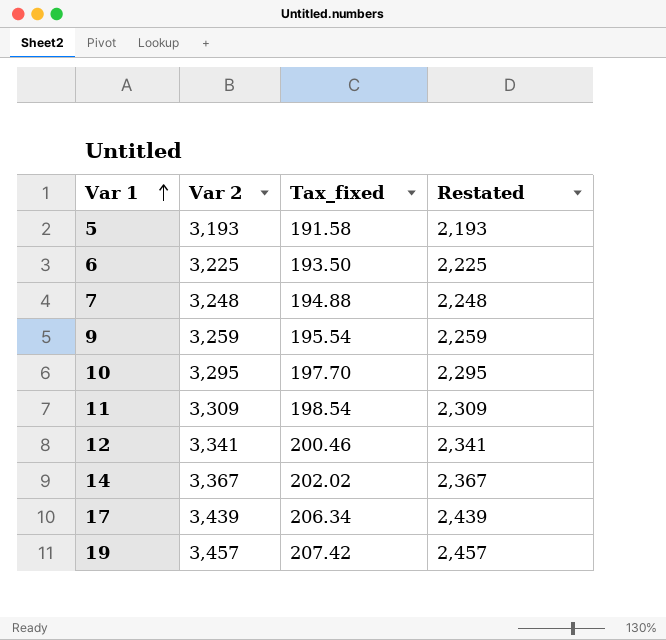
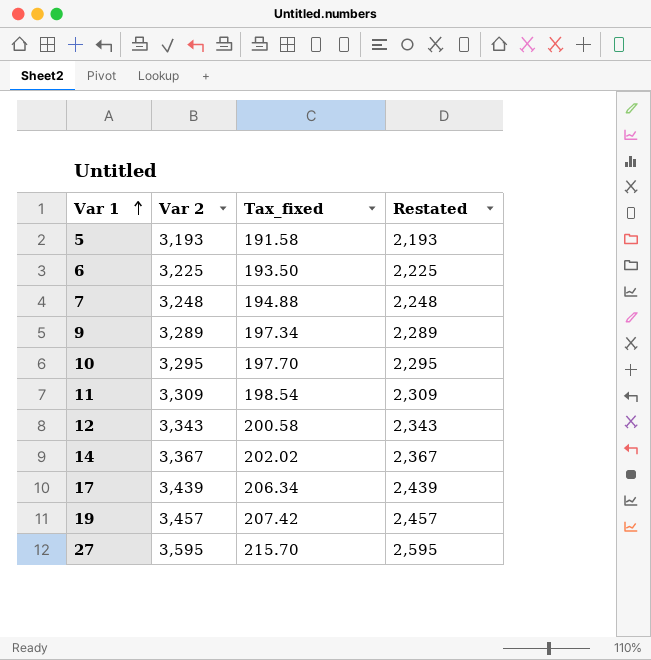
9 | Var 2: 3,259 -> 3,289
9 | Tax_fixed: 195.54 -> 197.34
9 | Restated: 2,259 -> 2,289
12 | Var 2: 3,341 -> 3,343
12 | Tax_fixed: 200.46 -> 200.58
12 | Restated: 2,341 -> 2,343
row 27: none -> 3,595 | 215.70 | 2,595

